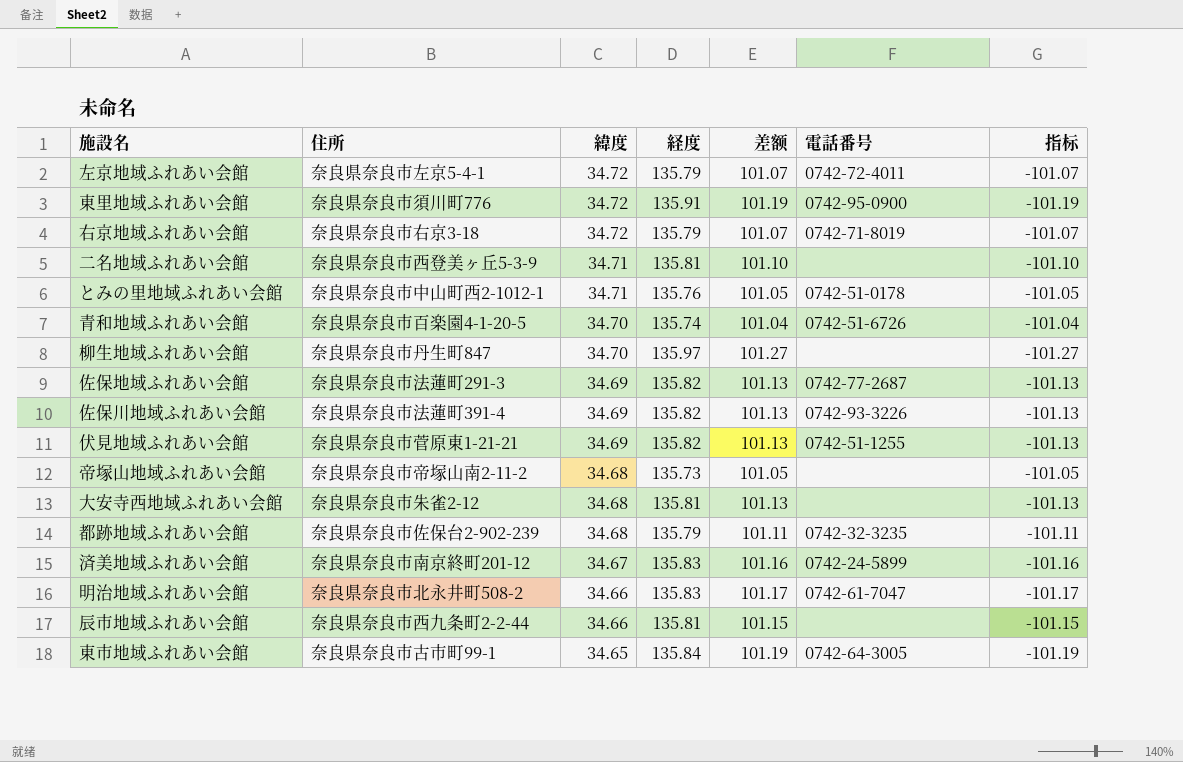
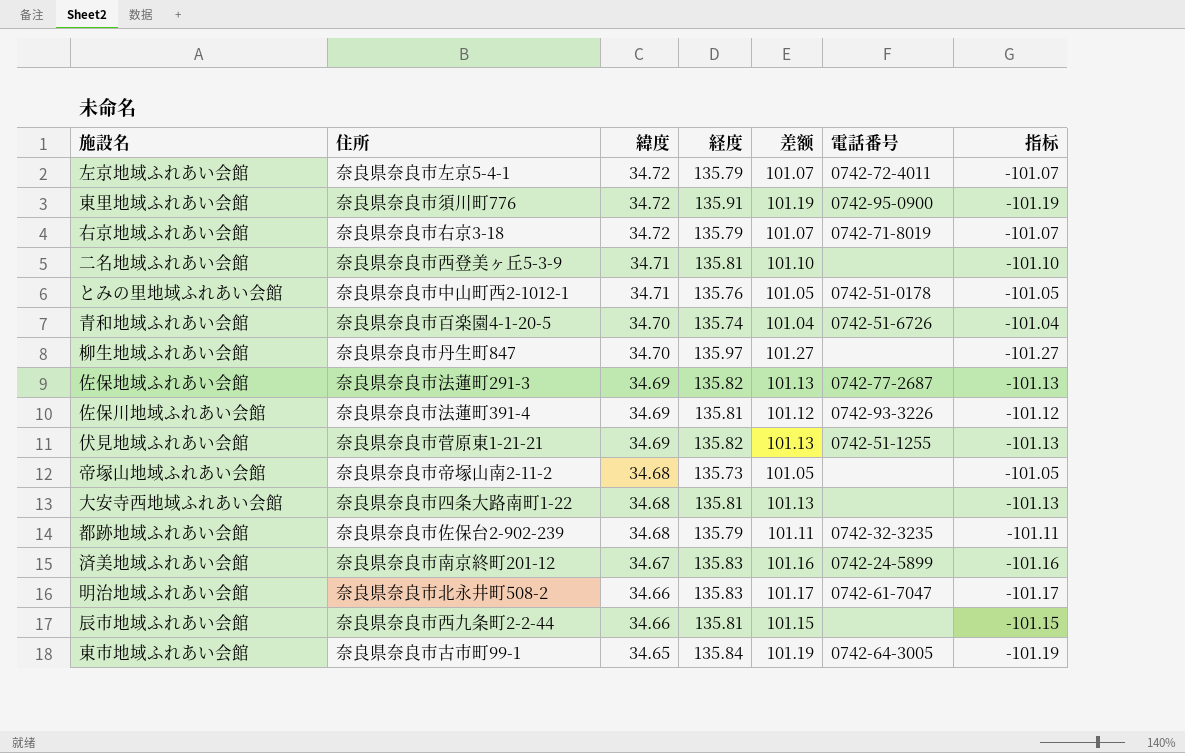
佐保川地域ふれあい会館 | 経度: 135.82 -> 135.81
佐保川地域ふれあい会館 | 差额: 101.13 -> 101.12
佐保川地域ふれあい会館 | 指标: -101.13 -> -101.12
大安寺西地域ふれあい会館 | 住所: 奈良県奈良市朱雀2-12 -> 奈良県奈良市四条大路南町1-22

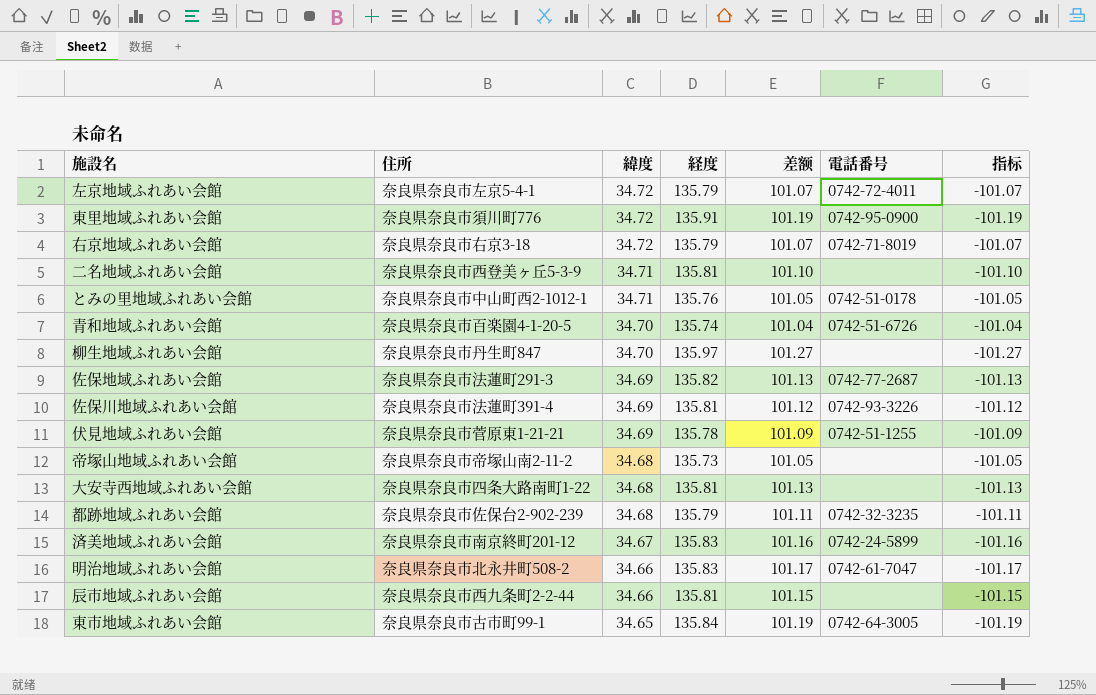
伏見地域ふれあい会館 | 経度: 135.82 -> 135.78
伏見地域ふれあい会館 | 差额: 101.13 -> 101.09
伏見地域ふれあい会館 | 指标: -101.13 -> -101.09

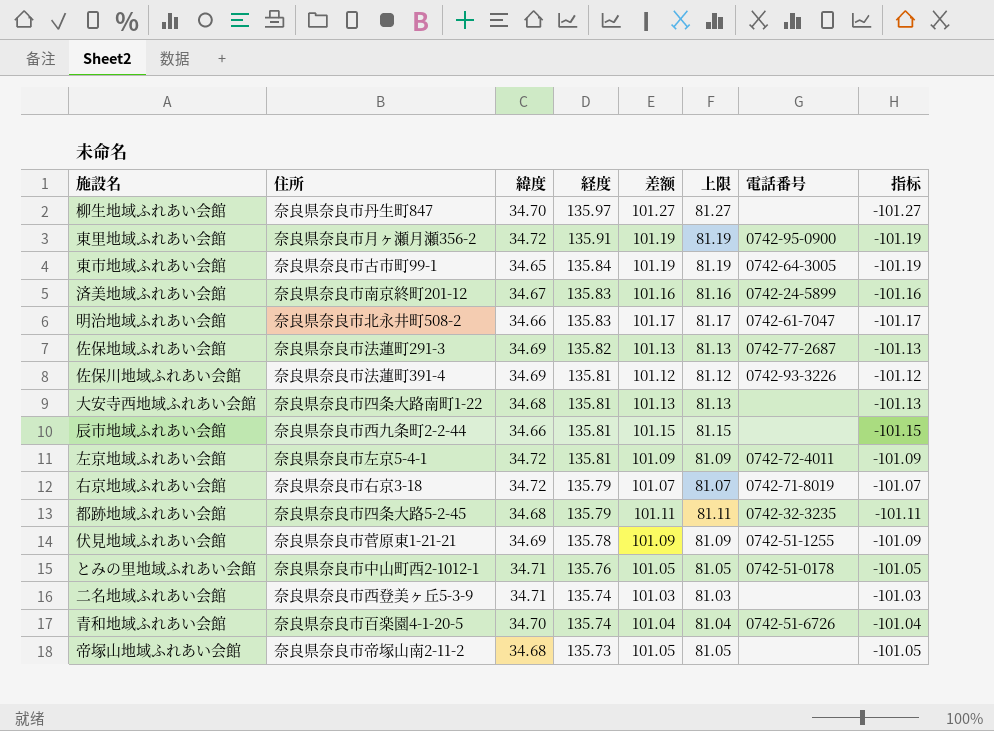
row order: 緯度 descending -> 経度 descending
column 上限 | formula: none -> [差额] - 20
東里地域ふれあい会館 | 住所: 奈良県奈良市須川町776 -> 奈良県奈良市月ヶ瀬月瀬356-2
左京地域ふれあい会館 | 経度: 135.79 -> 135.81
左京地域ふれあい会館 | 差额: 101.07 -> 101.09
左京地域ふれあい会館 | 指标: -101.07 -> -101.09
都跡地域ふれあい会館 | 住所: 奈良県奈良市佐保台2-902-239 -> 奈良県奈良市四条大路5-2-45
二名地域ふれあい会館 | 経度: 135.81 -> 135.74
二名地域ふれあい会館 | 差额: 101.10 -> 101.03
二名地域ふれあい会館 | 指标: -101.10 -> -101.03

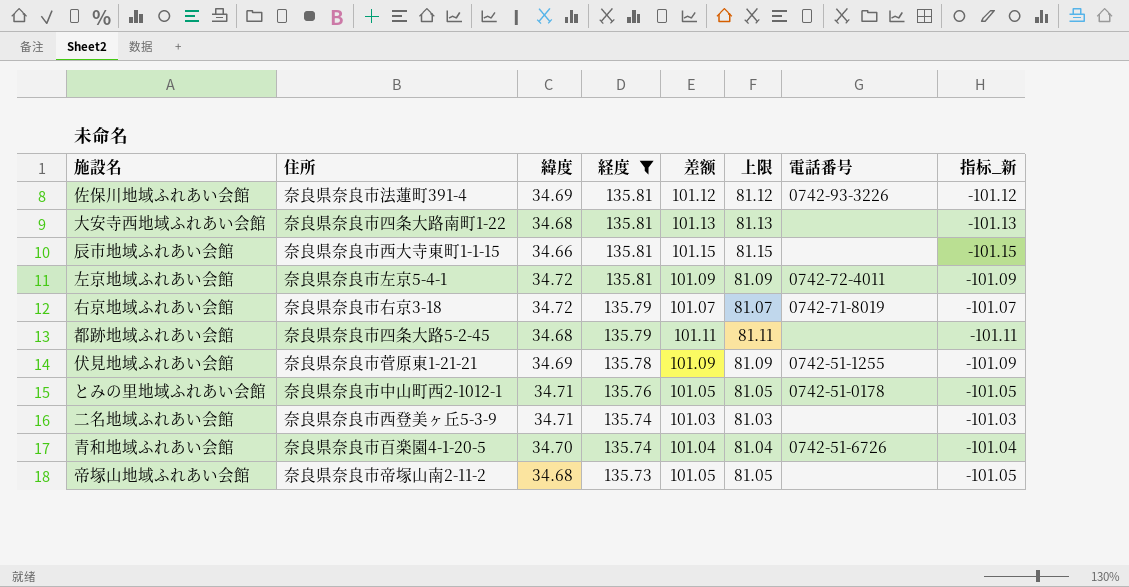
filter: none -> 経度 <= 135.81
column name: 指标 -> 指标_新
辰市地域ふれあい会館 | 住所: 奈良県奈良市西九条町2-2-44 -> 奈良県奈良市西大寺東町1-1-15
都跡地域ふれあい会館 | 電話番号: 0742-32-3235 -> none

